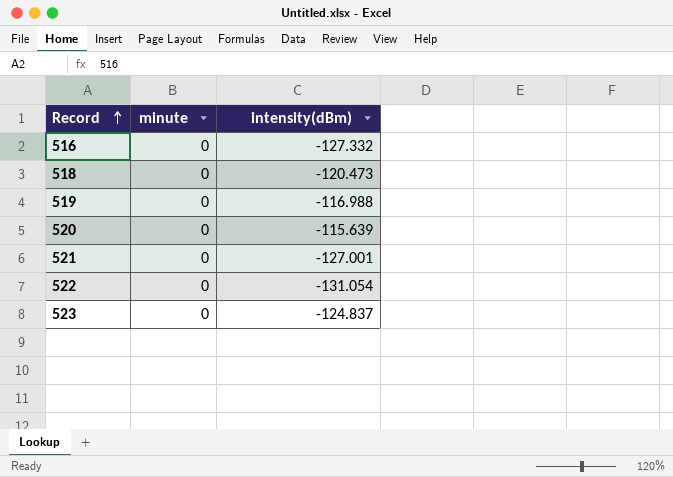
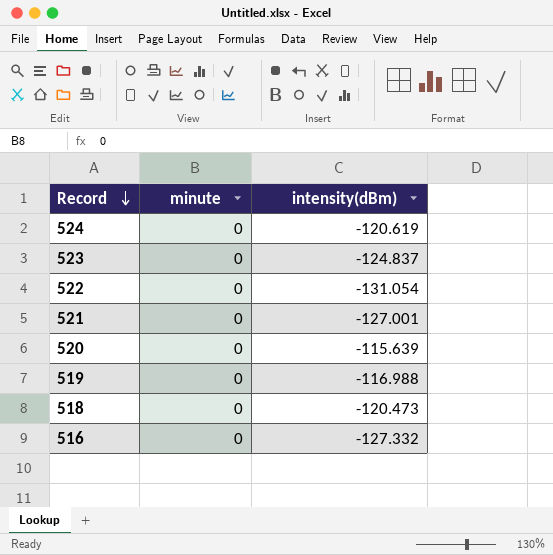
row order: Record ascending -> Record descending
row 524: none -> 0 | -120.619

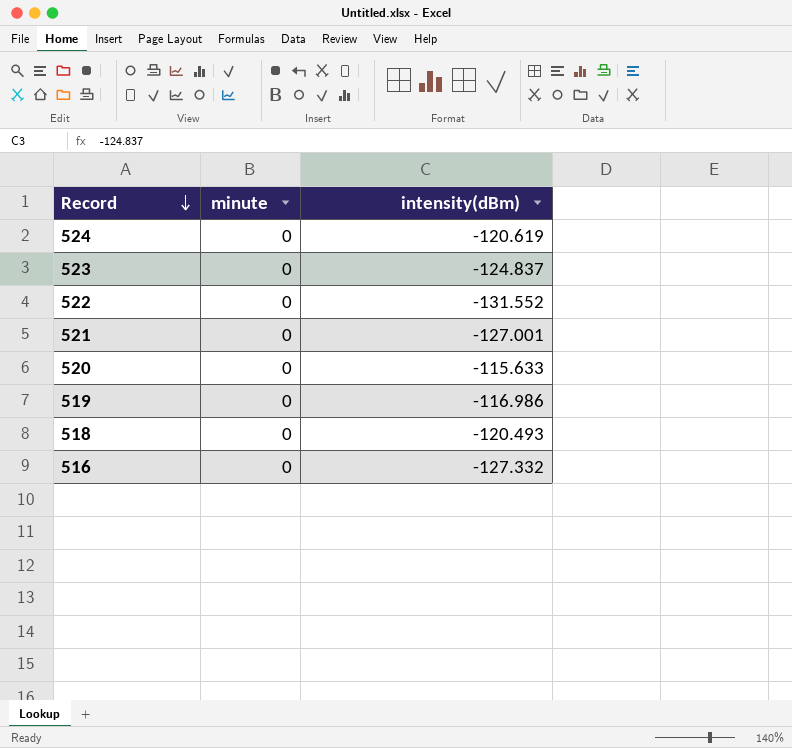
522 | intensity(dBm): -131.054 -> -131.552
520 | intensity(dBm): -115.639 -> -115.633
519 | intensity(dBm): -116.988 -> -116.986
518 | intensity(dBm): -120.473 -> -120.493

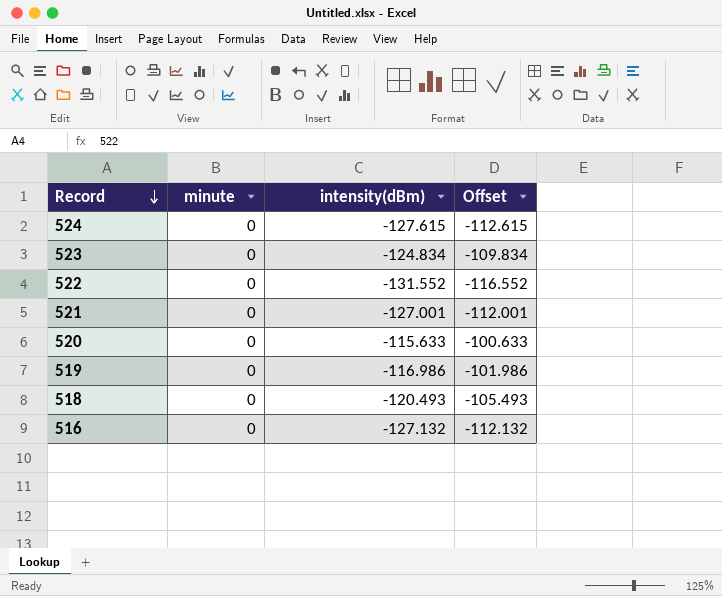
column Offset | formula: none -> [intensity(dBm)] + 15
524 | intensity(dBm): -120.619 -> -127.615
523 | intensity(dBm): -124.837 -> -124.834
516 | intensity(dBm): -127.332 -> -127.132

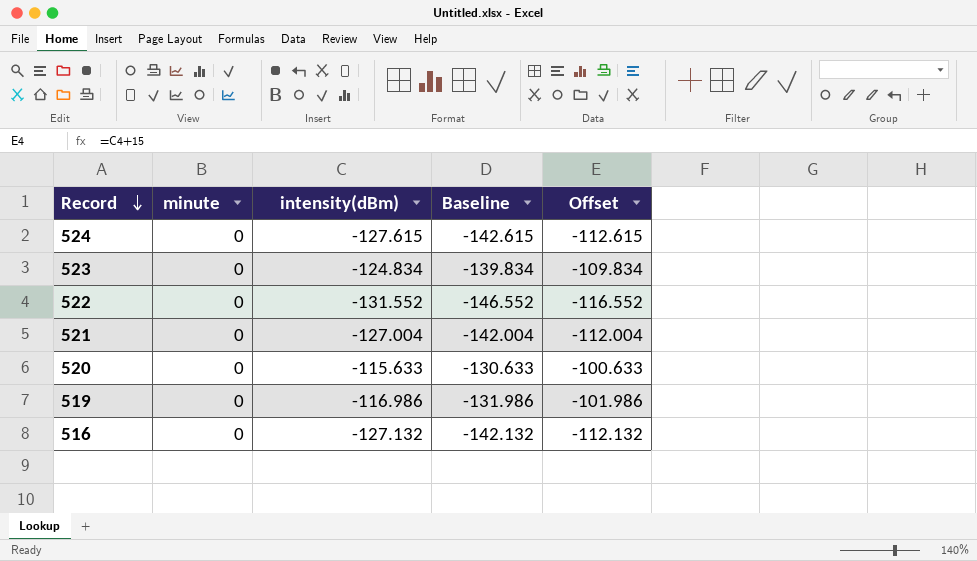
column Baseline | formula: none -> [intensity(dBm)] - 15
row 518: 0 | -120.493 | -105.493 -> none
521 | intensity(dBm): -127.001 -> -127.004
521 | Offset: -112.001 -> -112.004

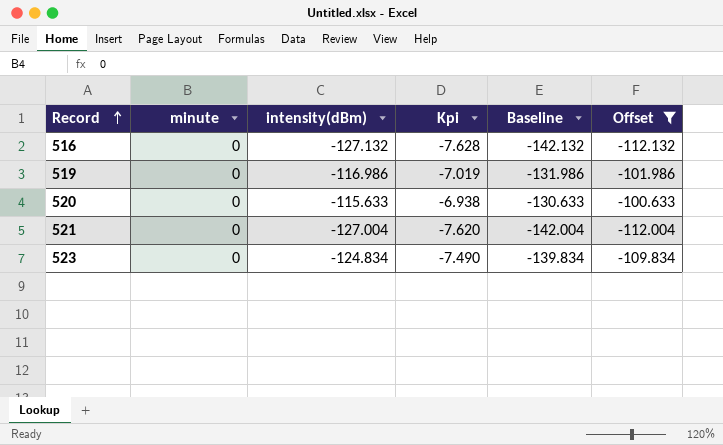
filter: none -> Offset >= -112.132
row order: Record descending -> Record ascending
column Kpi | formula: none -> [intensity(dBm)] * 0.06

